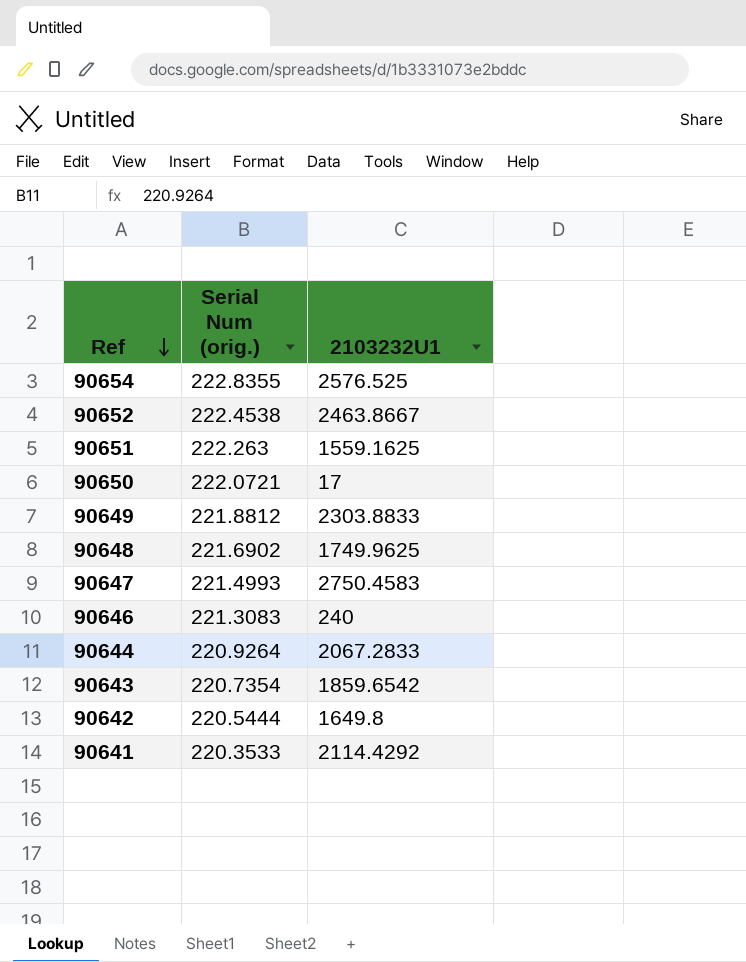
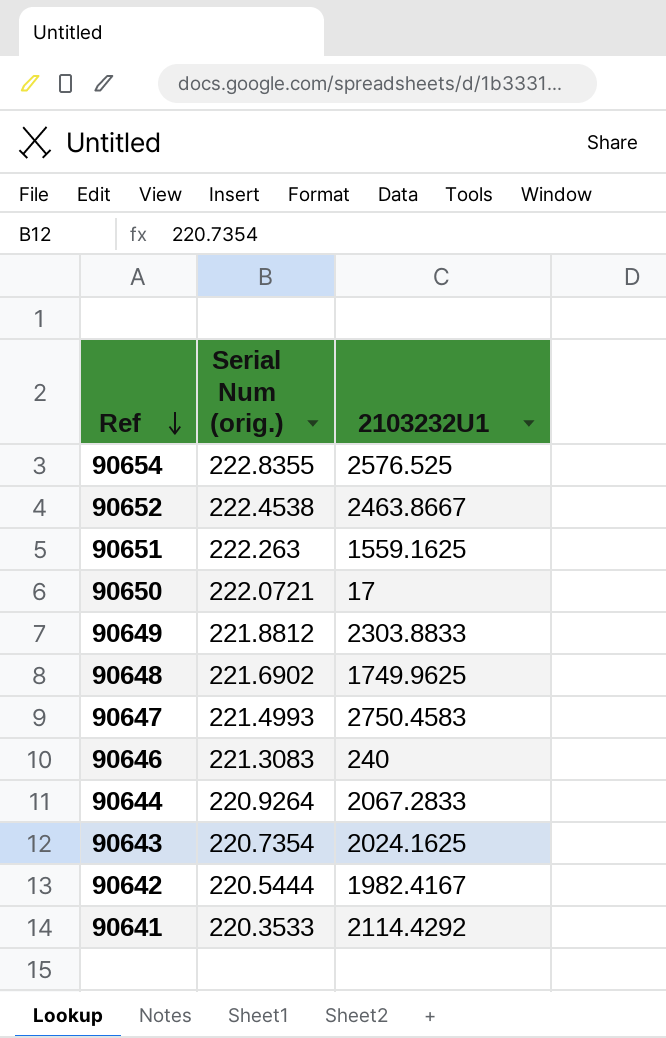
90643 | 2103232U1: 1859.6542 -> 2024.1625
90642 | 2103232U1: 1649.8 -> 1982.4167

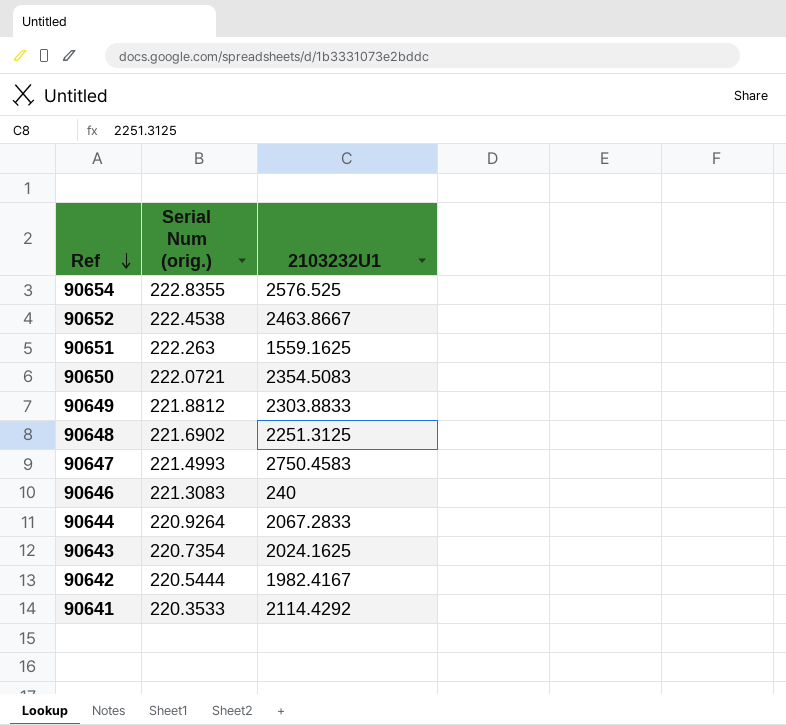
90650 | 2103232U1: 17 -> 2354.5083
90648 | 2103232U1: 1749.9625 -> 2251.3125

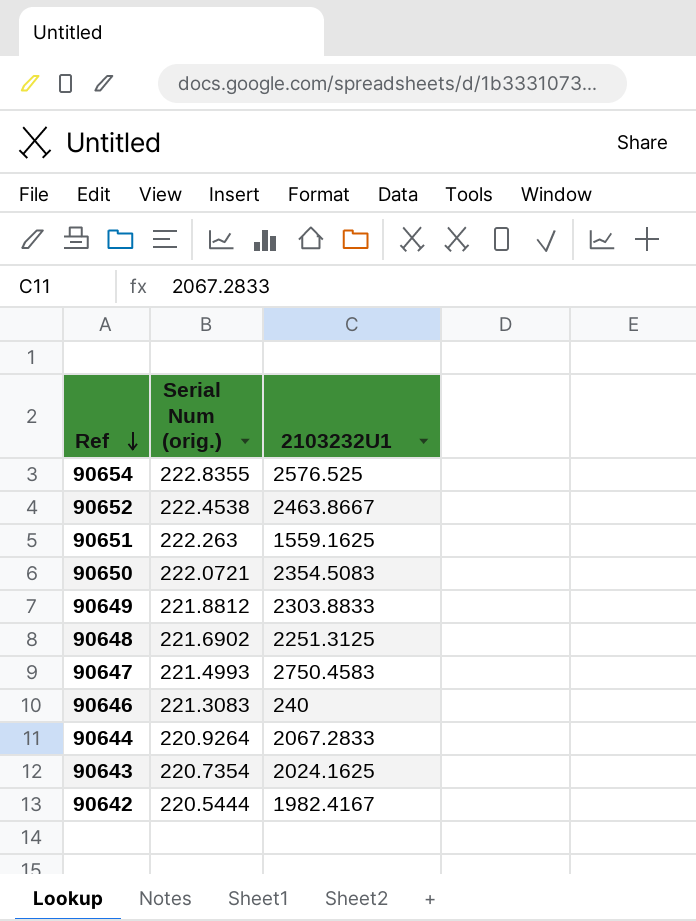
row 90641: 220.3533 | 2114.4292 -> none

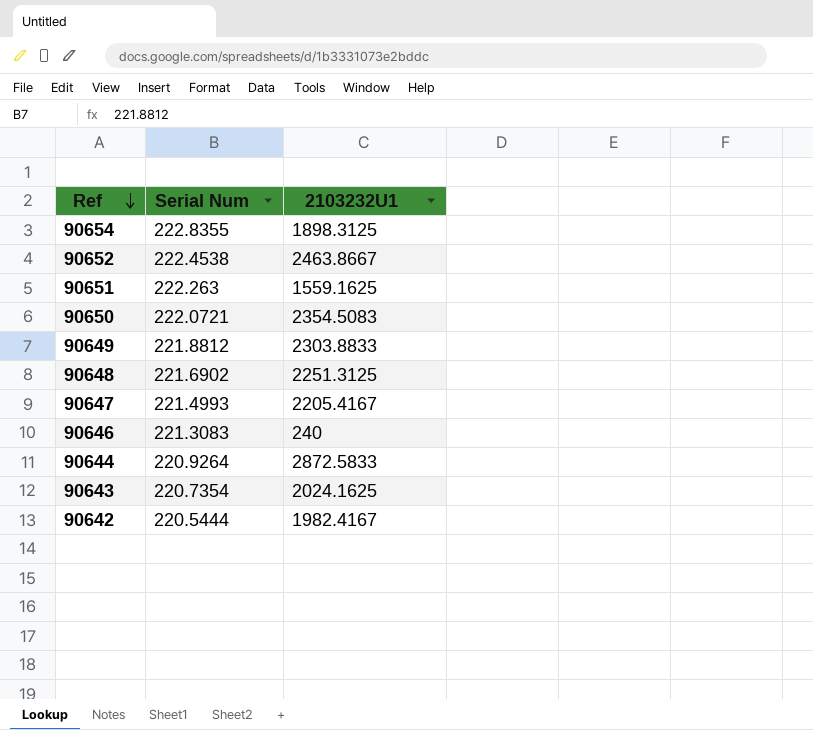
column name: Serial Num (orig.) -> Serial Num
90654 | 2103232U1: 2576.525 -> 1898.3125
90647 | 2103232U1: 2750.4583 -> 2205.4167
90644 | 2103232U1: 2067.2833 -> 2872.5833

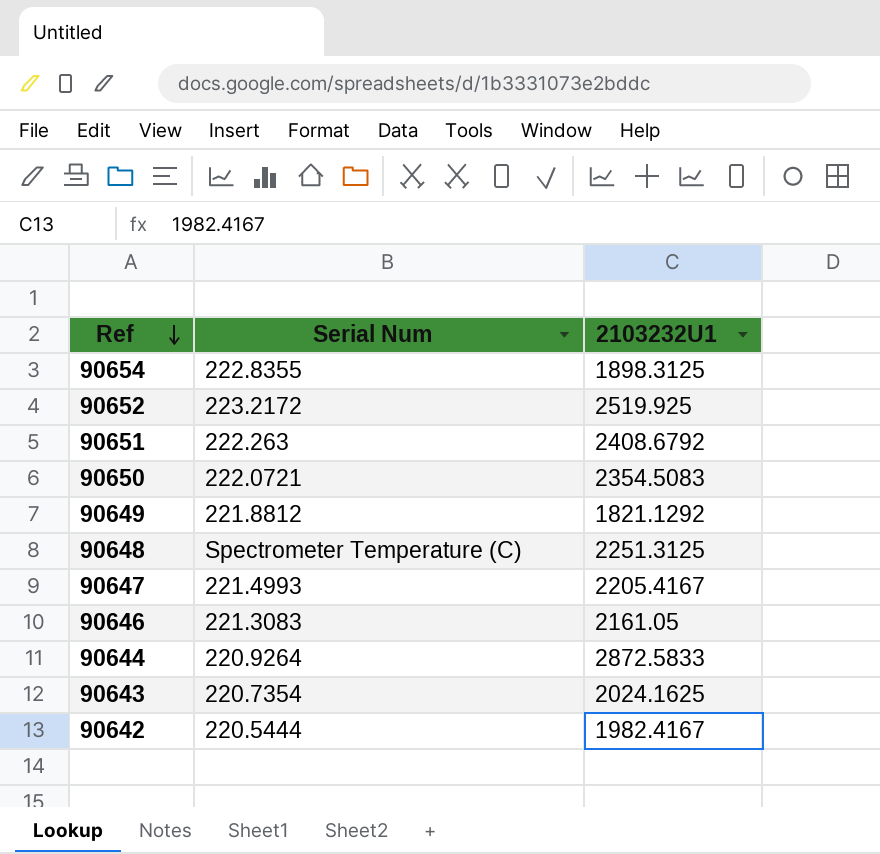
90652 | Serial Num: 222.4538 -> 223.2172
90652 | 2103232U1: 2463.8667 -> 2519.925
90651 | 2103232U1: 1559.1625 -> 2408.6792
90649 | 2103232U1: 2303.8833 -> 1821.1292
90648 | Serial Num: 221.6902 -> Spectrometer Temperature (C)
90646 | 2103232U1: 240 -> 2161.05

